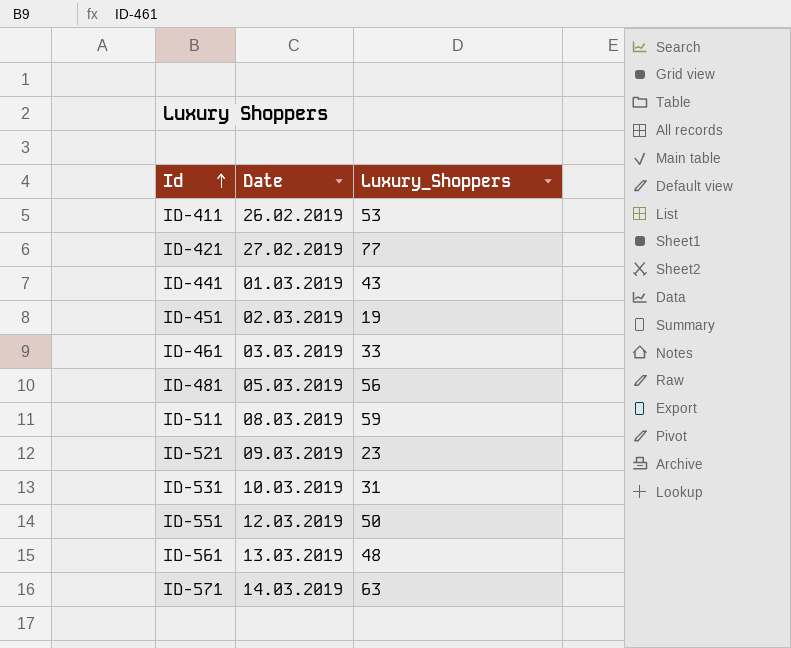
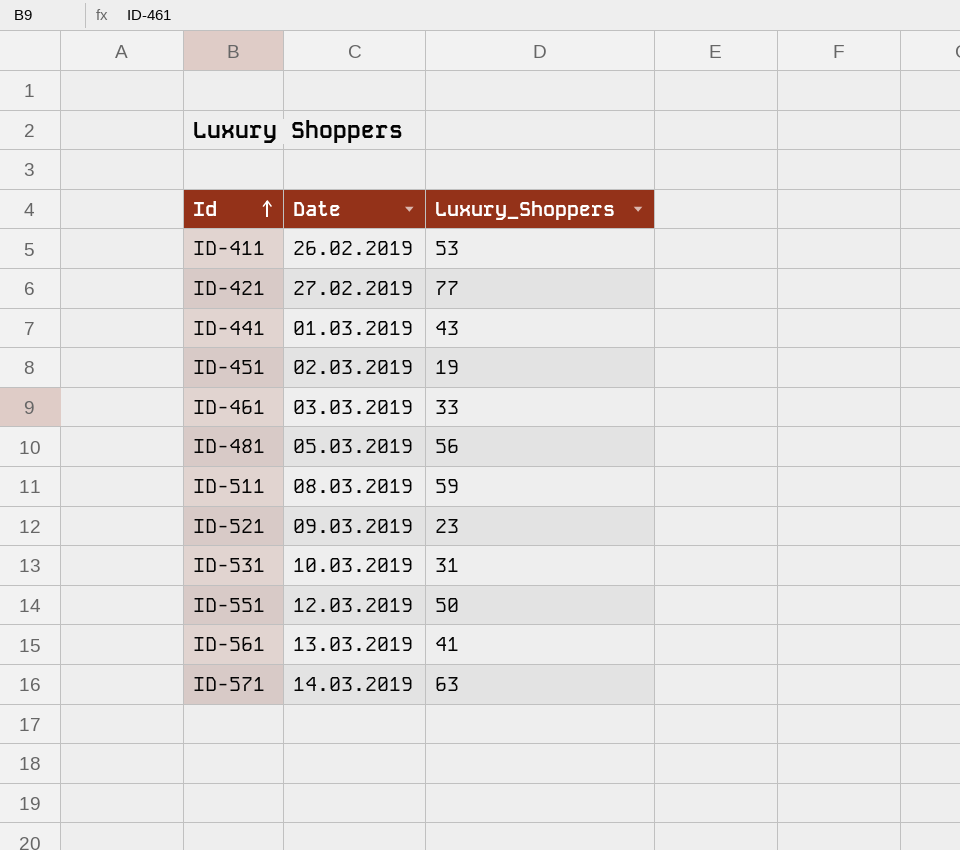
ID-561 | Luxury_Shoppers: 48 -> 41

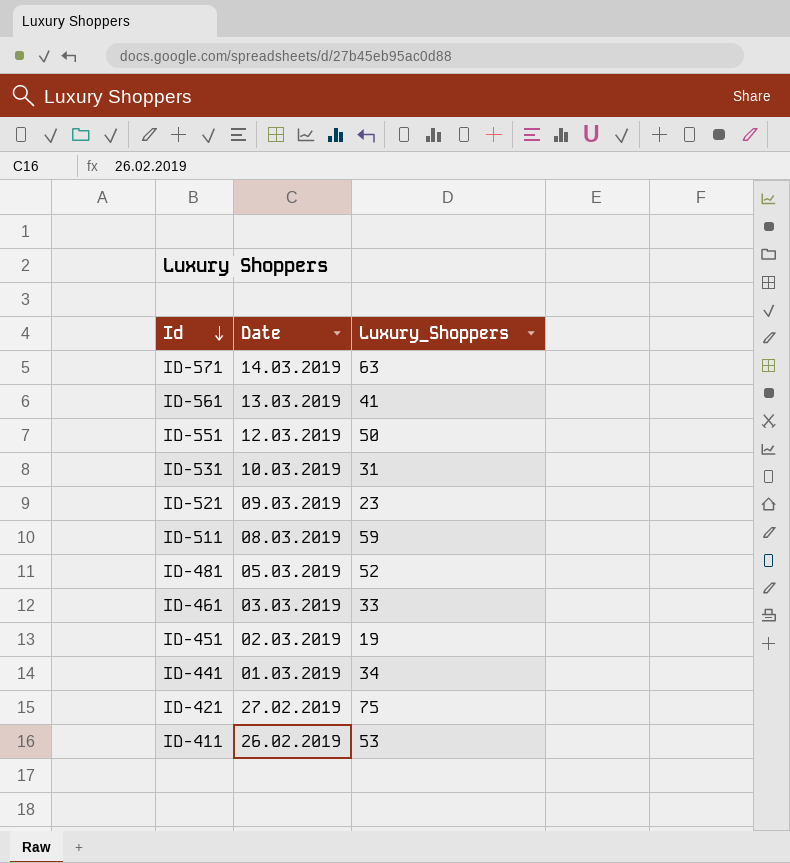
row order: Id ascending -> Id descending
ID-481 | Luxury_Shoppers: 56 -> 52
ID-441 | Luxury_Shoppers: 43 -> 34
ID-421 | Luxury_Shoppers: 77 -> 75

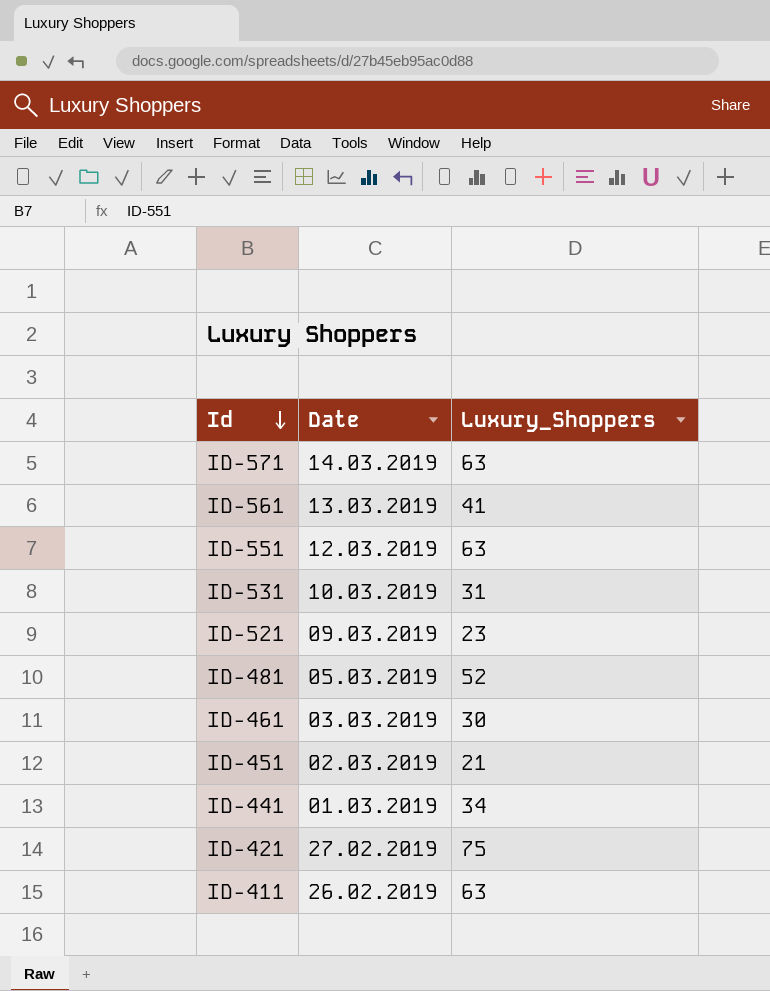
row ID-511: 08.03.2019 | 59 -> none
ID-551 | Luxury_Shoppers: 50 -> 63
ID-461 | Luxury_Shoppers: 33 -> 30
ID-451 | Luxury_Shoppers: 19 -> 21
ID-411 | Luxury_Shoppers: 53 -> 63

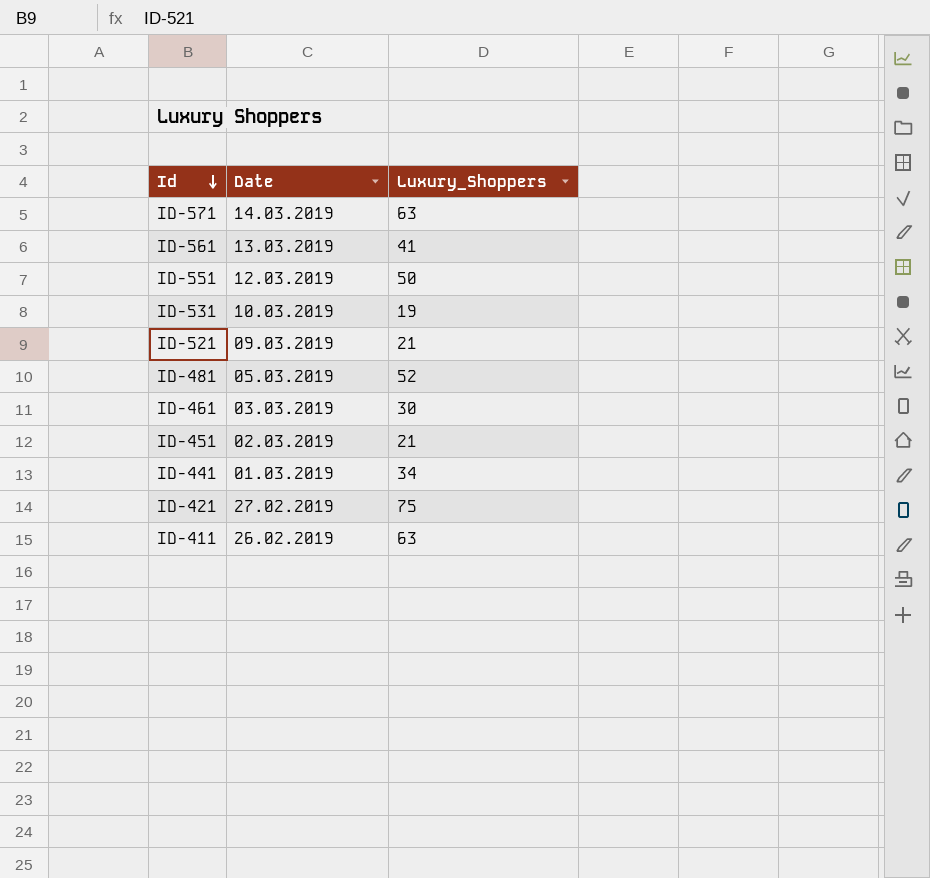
ID-551 | Luxury_Shoppers: 63 -> 50
ID-531 | Luxury_Shoppers: 31 -> 19
ID-521 | Luxury_Shoppers: 23 -> 21

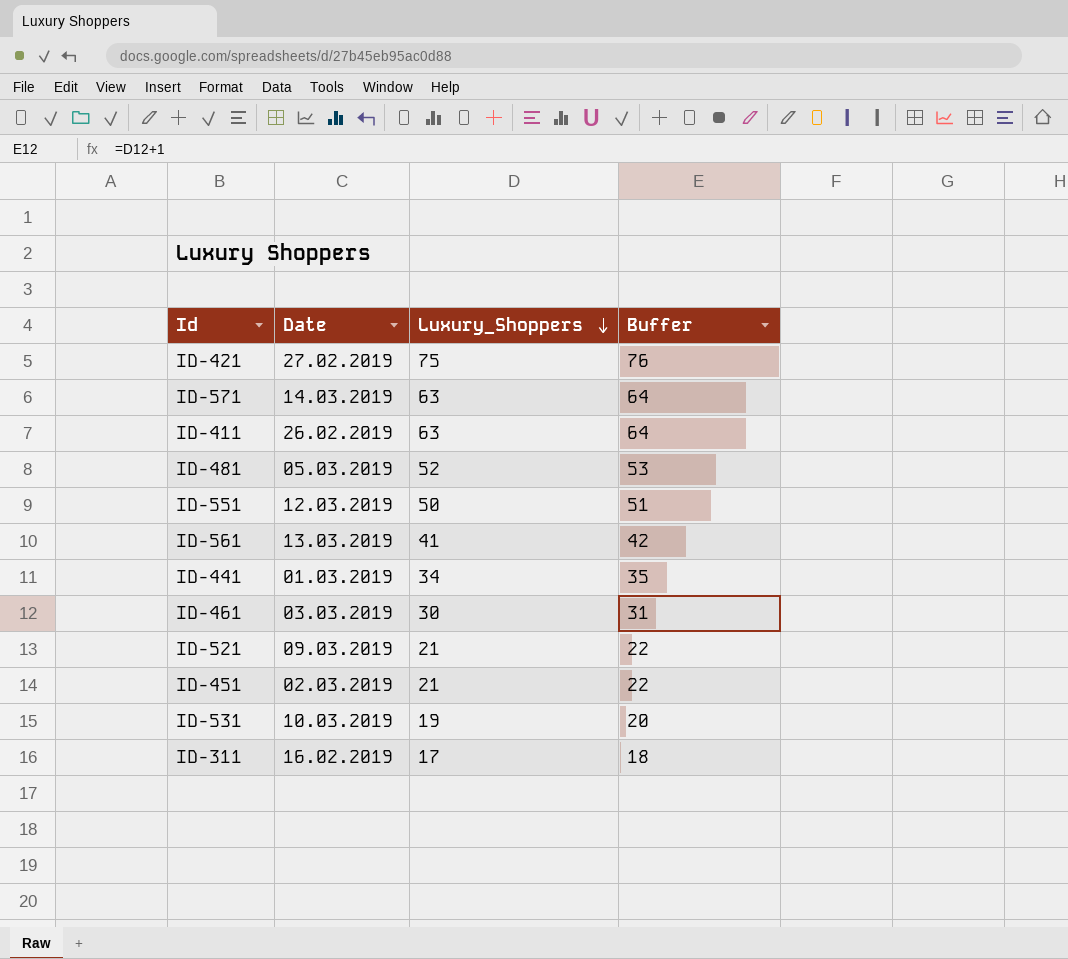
row order: Id descending -> Luxury_Shoppers descending
column Buffer | formula: none -> [Luxury_Shoppers] + 1
row ID-311: none -> 16.02.2019 | 17 | 18

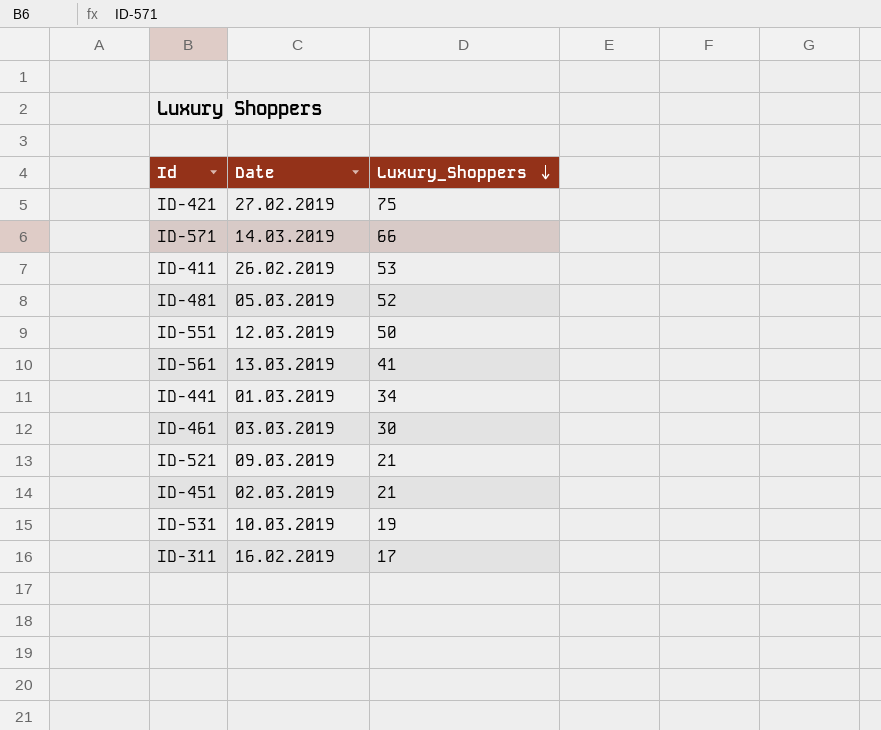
column Buffer | formula: [Luxury_Shoppers] + 1 -> none
ID-571 | Luxury_Shoppers: 63 -> 66
ID-411 | Luxury_Shoppers: 63 -> 53

